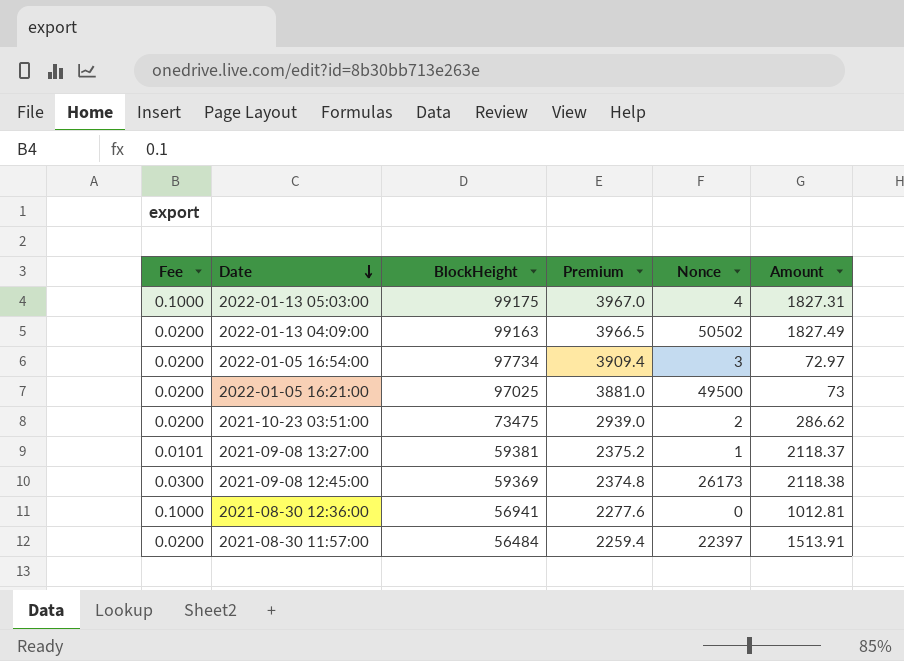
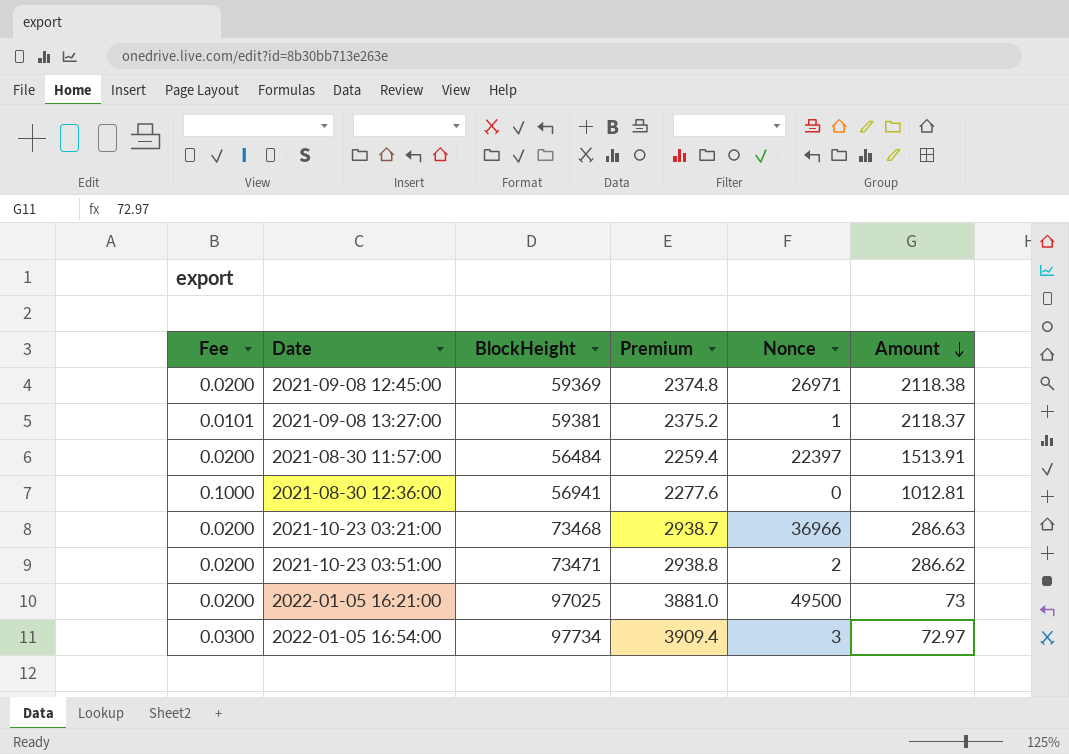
row order: Date descending -> Amount descending
row 2022-01-13 05:03:00: 0.1000 | 99175 | 3967.0 | 4 | 1827.31 -> none
row 2022-01-13 04:09:00: 0.0200 | 99163 | 3966.5 | 50502 | 1827.49 -> none
2021-09-08 12:45:00 | Fee: 0.0300 -> 0.0200
2021-09-08 12:45:00 | Nonce: 26173 -> 26971
row 2021-10-23 03:21:00: none -> 0.0200 | 73468 | 2938.7 | 36966 | 286.63
2021-10-23 03:51:00 | BlockHeight: 73475 -> 73471
2021-10-23 03:51:00 | Premium: 2939.0 -> 2938.8
2022-01-05 16:54:00 | Fee: 0.0200 -> 0.0300

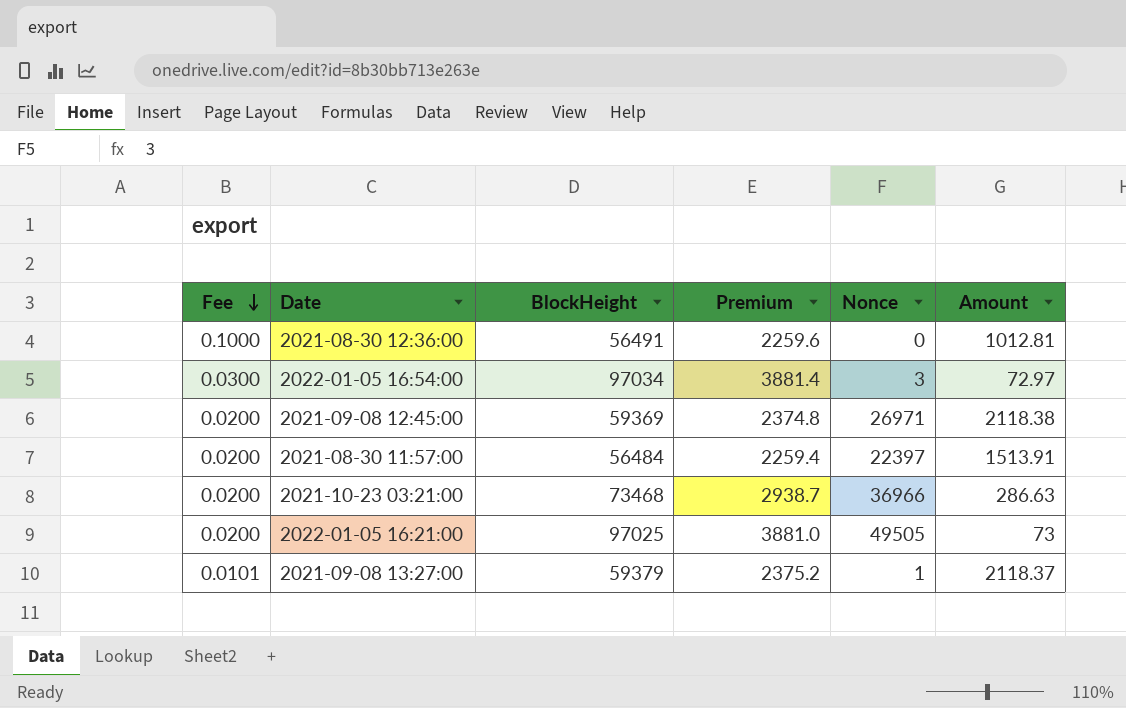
row order: Amount descending -> Fee descending
row 2021-10-23 03:51:00: 0.0200 | 73471 | 2938.8 | 2 | 286.62 -> none
2021-08-30 12:36:00 | BlockHeight: 56941 -> 56491
2021-08-30 12:36:00 | Premium: 2277.6 -> 2259.6
2022-01-05 16:54:00 | BlockHeight: 97734 -> 97034
2022-01-05 16:54:00 | Premium: 3909.4 -> 3881.4
2022-01-05 16:21:00 | Nonce: 49500 -> 49505
2021-09-08 13:27:00 | BlockHeight: 59381 -> 59379

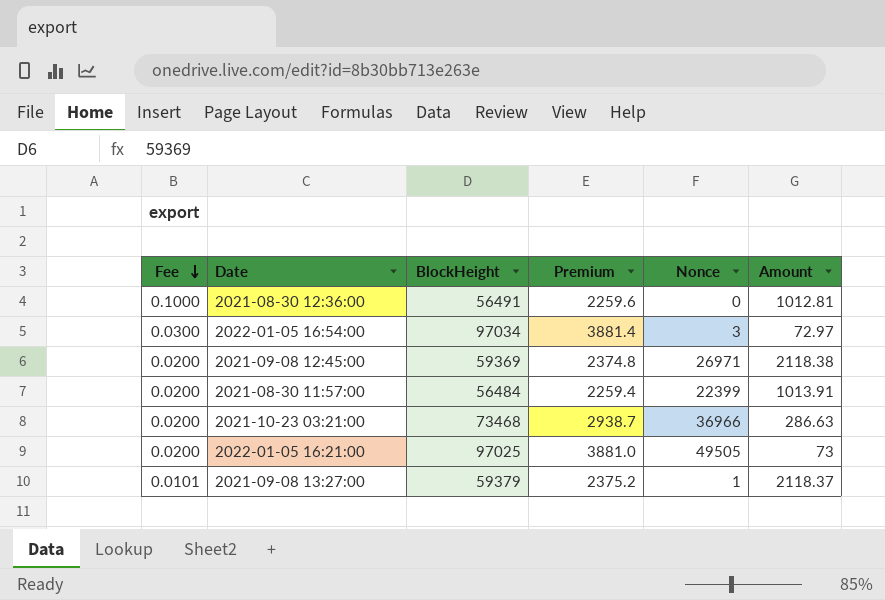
2021-08-30 11:57:00 | Nonce: 22397 -> 22399
2021-08-30 11:57:00 | Amount: 1513.91 -> 1013.91

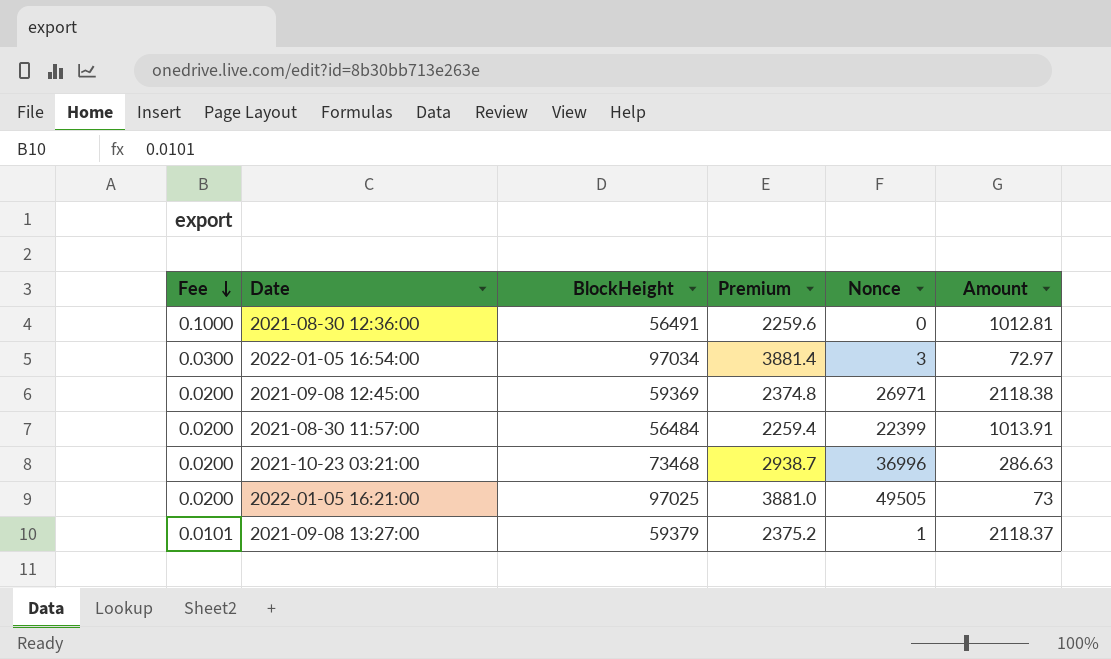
2021-10-23 03:21:00 | Nonce: 36966 -> 36996

